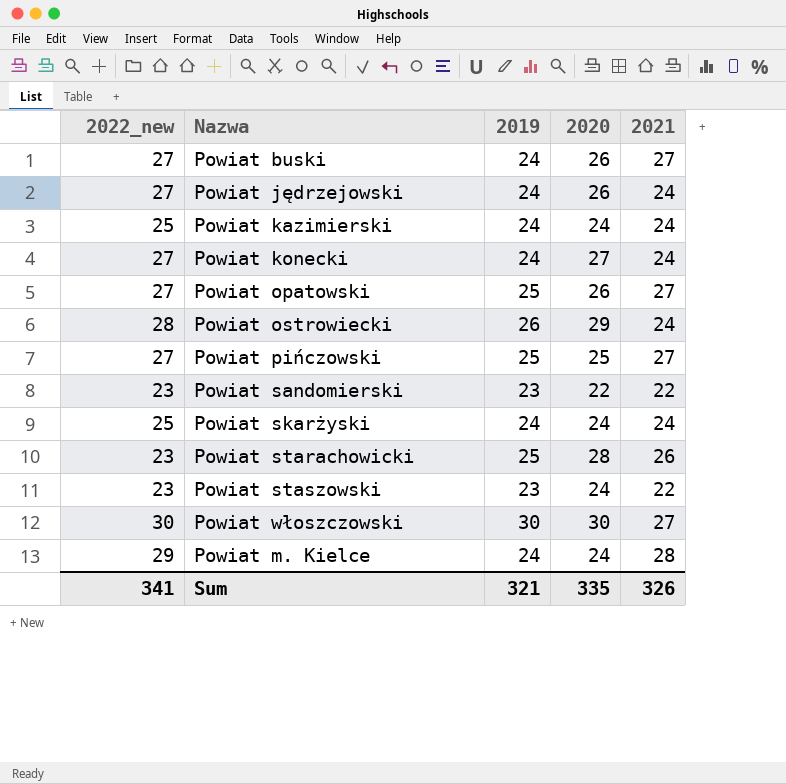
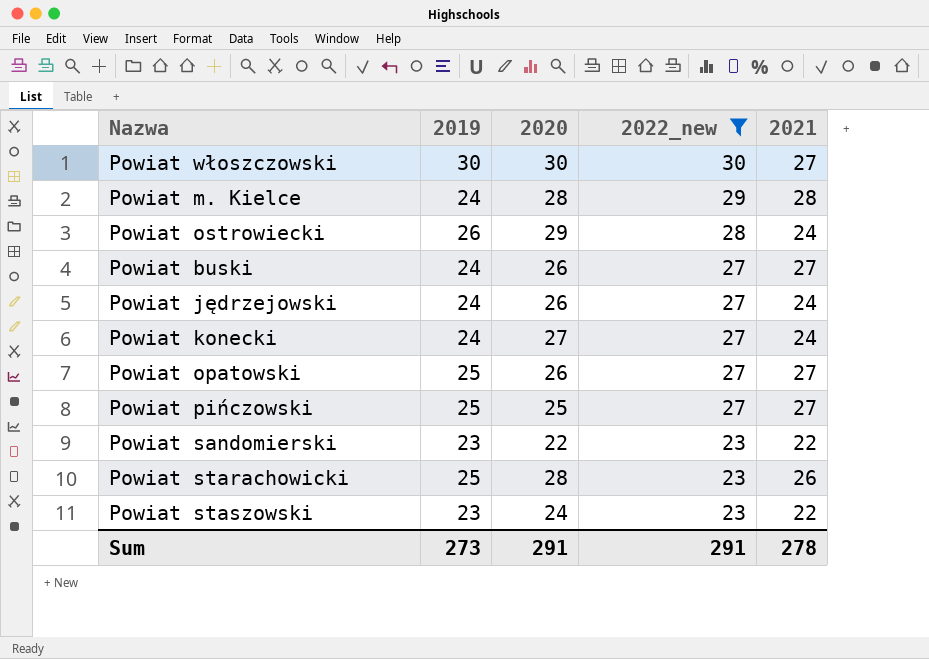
filter: none -> 2022_new != 25
row order: none -> 2022_new descending
column 2022_new | position: 1 -> 4
Powiat m. Kielce | 2020: 24 -> 28
Sum | 2019: 321 -> 273
Sum | 2020: 335 -> 291
Sum | 2022_new: 341 -> 291
Sum | 2021: 326 -> 278

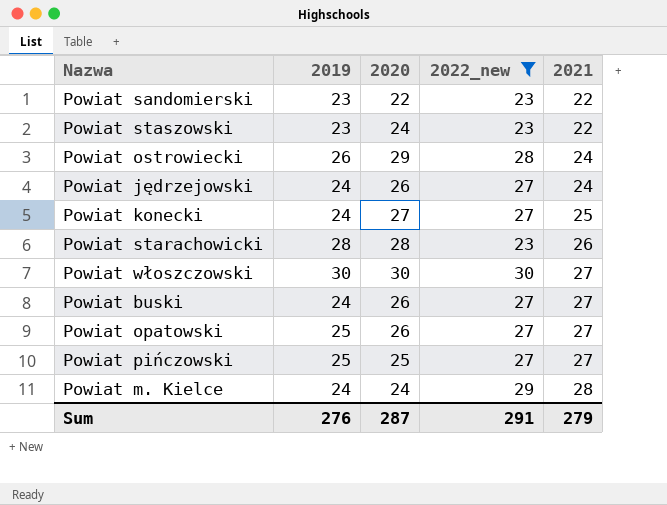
row order: 2022_new descending -> 2021 ascending
Powiat konecki | 2021: 24 -> 25
Powiat starachowicki | 2019: 25 -> 28
Powiat m. Kielce | 2020: 28 -> 24
Sum | 2019: 273 -> 276
Sum | 2020: 291 -> 287
Sum | 2021: 278 -> 279

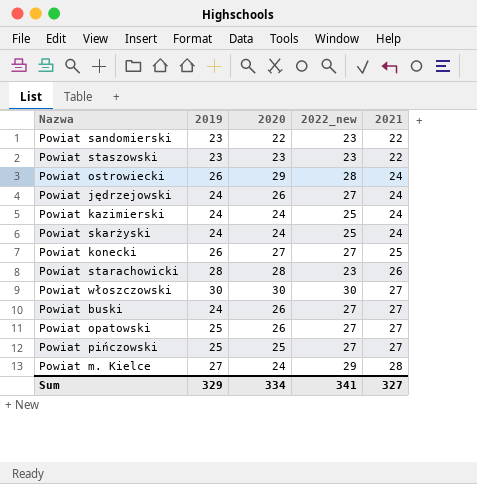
filter: 2022_new != 25 -> none
Powiat staszowski | 2020: 24 -> 23
Powiat konecki | 2019: 24 -> 26
Powiat m. Kielce | 2019: 24 -> 27
Sum | 2019: 276 -> 329
Sum | 2020: 287 -> 334
Sum | 2022_new: 291 -> 341
Sum | 2021: 279 -> 327

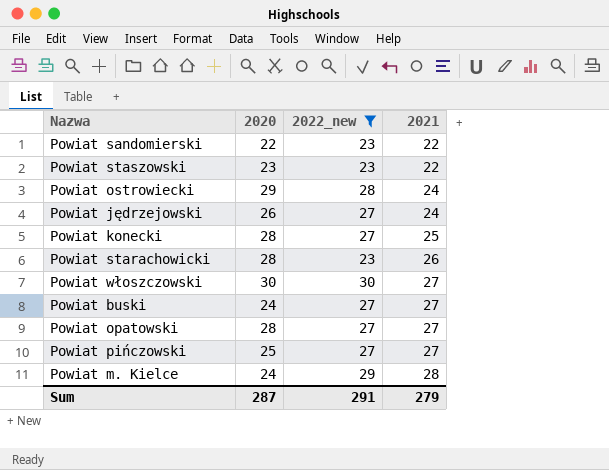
filter: none -> 2022_new != 25
column 2019 | position: 2 -> none
Powiat konecki | 2020: 27 -> 28
Powiat buski | 2020: 26 -> 24
Powiat opatowski | 2020: 26 -> 28
Sum | 2020: 334 -> 287
Sum | 2022_new: 341 -> 291
Sum | 2021: 327 -> 279

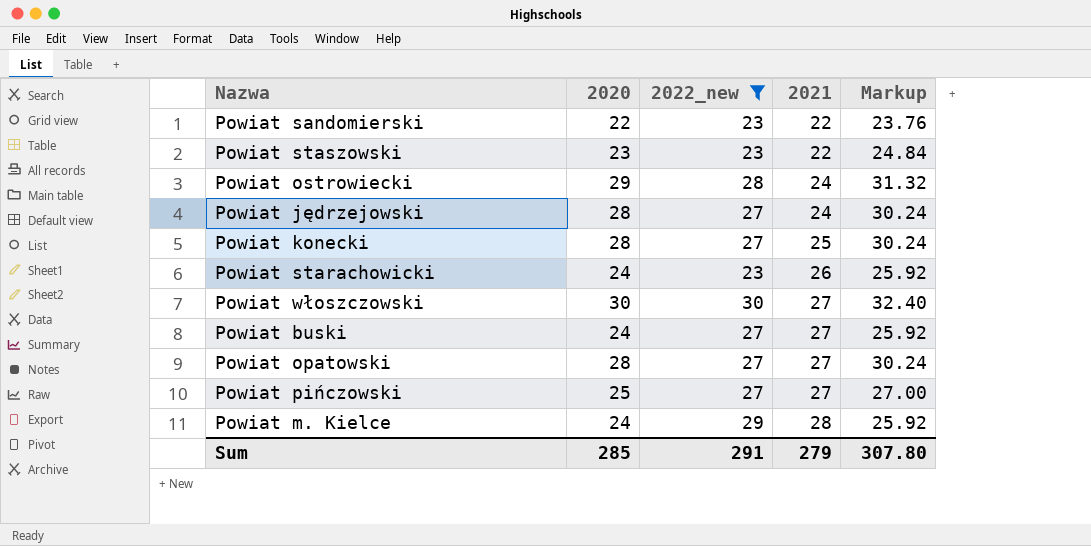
column Markup | formula: none -> [2020] * 1.08
Powiat jędrzejowski | 2020: 26 -> 28
Powiat starachowicki | 2020: 28 -> 24
Sum | 2020: 287 -> 285

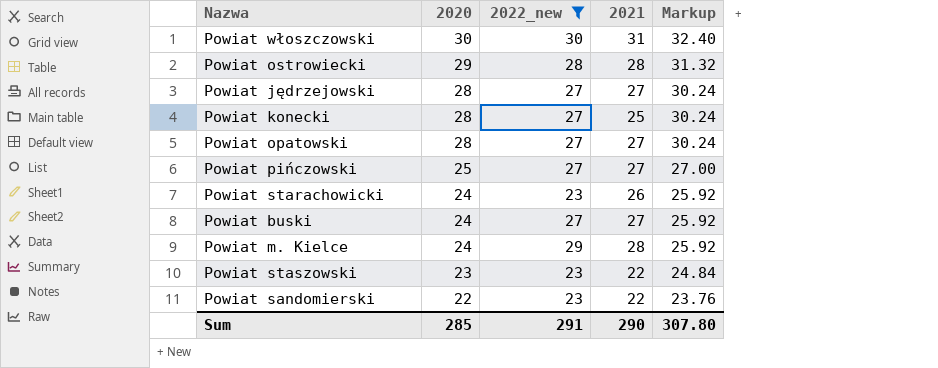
row order: 2021 ascending -> 2020 descending
Powiat włoszczowski | 2021: 27 -> 31
Powiat ostrowiecki | 2021: 24 -> 28
Powiat jędrzejowski | 2021: 24 -> 27
Sum | 2021: 279 -> 290

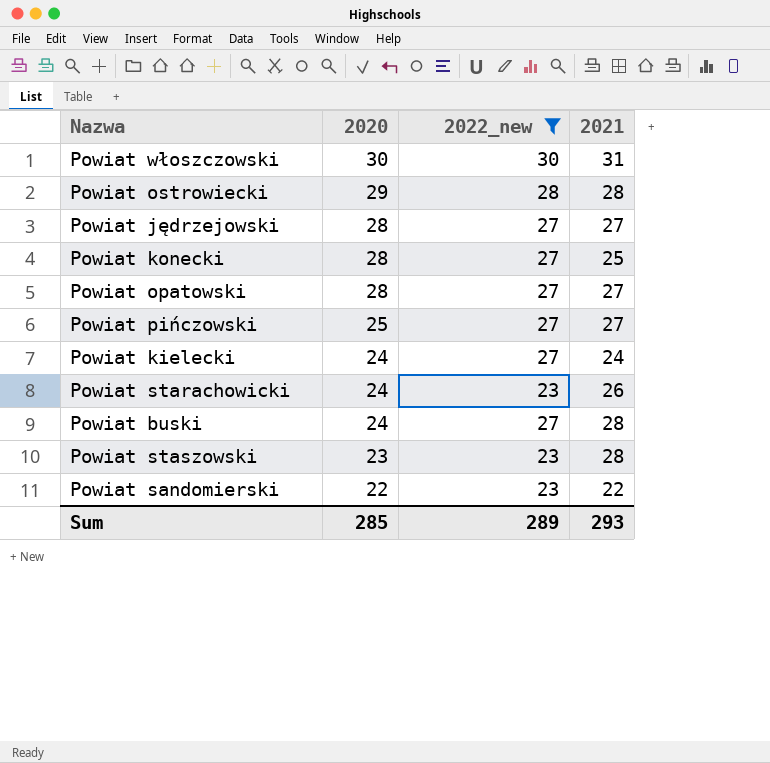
column Markup | formula: [2020] * 1.08 -> none
row Powiat m. Kielce: 24 | 29 | 28 | 25.92 -> none
row Powiat kielecki: none -> 24 | 27 | 24
Powiat buski | 2021: 27 -> 28
Powiat staszowski | 2021: 22 -> 28
Sum | 2022_new: 291 -> 289
Sum | 2021: 290 -> 293

